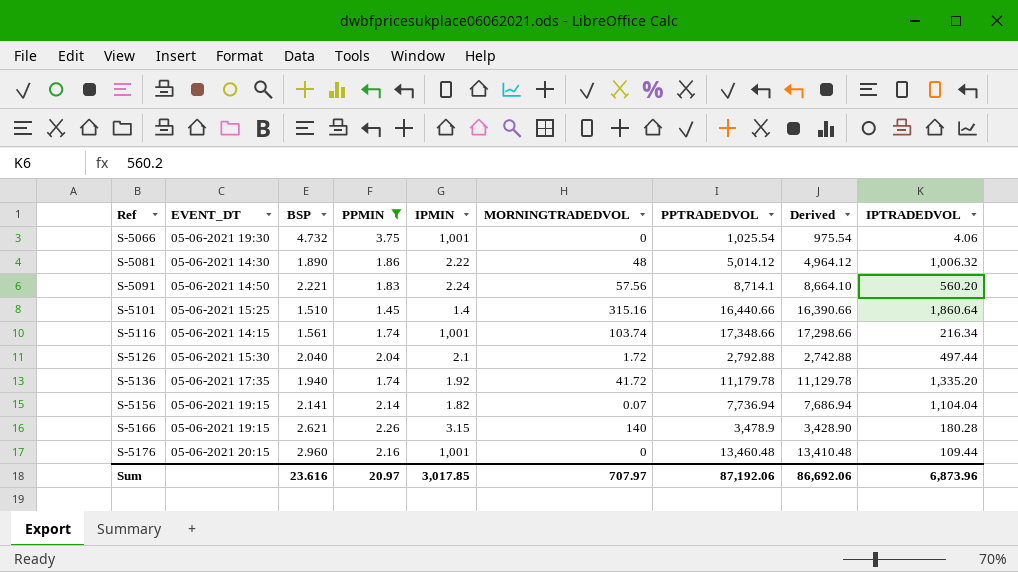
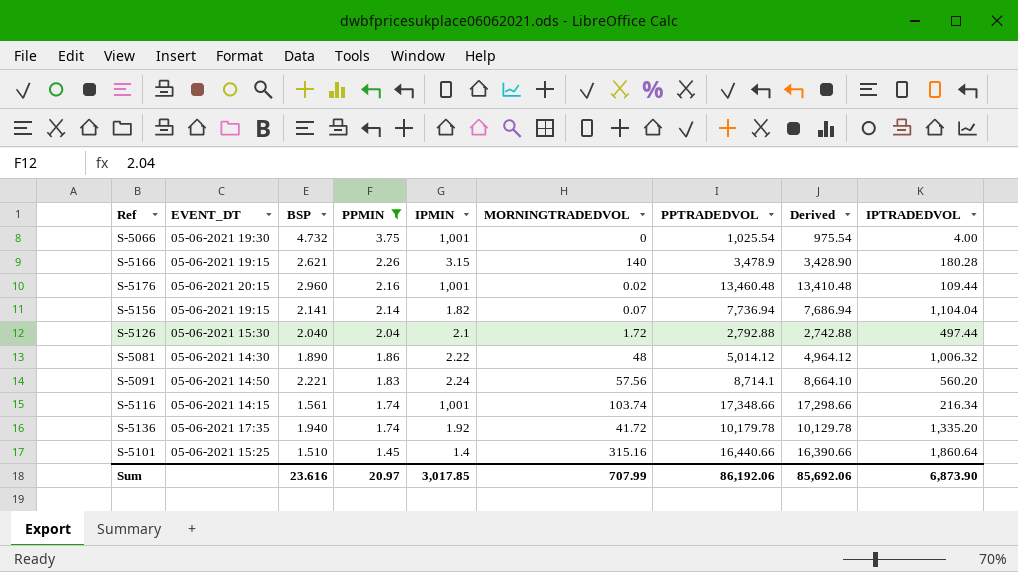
row order: Ref ascending -> PPMIN descending
S-5066 | IPTRADEDVOL: 4.06 -> 4.00
S-5176 | MORNINGTRADEDVOL: 0 -> 0.02
S-5136 | PPTRADEDVOL: 11,179.78 -> 10,179.78
S-5136 | Derived: 11,129.78 -> 10,129.78
Sum | MORNINGTRADEDVOL: 707.97 -> 707.99
Sum | PPTRADEDVOL: 87,192.06 -> 86,192.06
Sum | Derived: 86,692.06 -> 85,692.06
Sum | IPTRADEDVOL: 6,873.96 -> 6,873.90

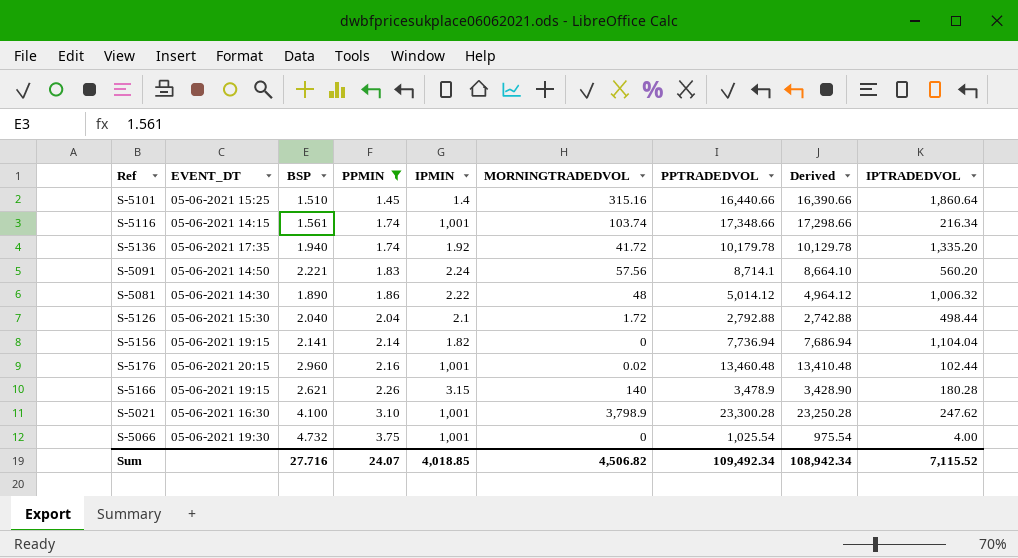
row order: PPMIN descending -> PPMIN ascending
S-5126 | IPTRADEDVOL: 497.44 -> 498.44
S-5156 | MORNINGTRADEDVOL: 0.07 -> 0
S-5176 | IPTRADEDVOL: 109.44 -> 102.44
row S-5021: none -> 05-06-2021 16:30 | 4.100 | 3.10 | 1,001 | 3,798.9 | 23,300.28 | 23,250.28 | 247.62
Sum | BSP: 23.616 -> 27.716
Sum | PPMIN: 20.97 -> 24.07
Sum | IPMIN: 3,017.85 -> 4,018.85
Sum | MORNINGTRADEDVOL: 707.99 -> 4,506.82
Sum | PPTRADEDVOL: 86,192.06 -> 109,492.34
Sum | Derived: 85,692.06 -> 108,942.34
Sum | IPTRADEDVOL: 6,873.90 -> 7,115.52

